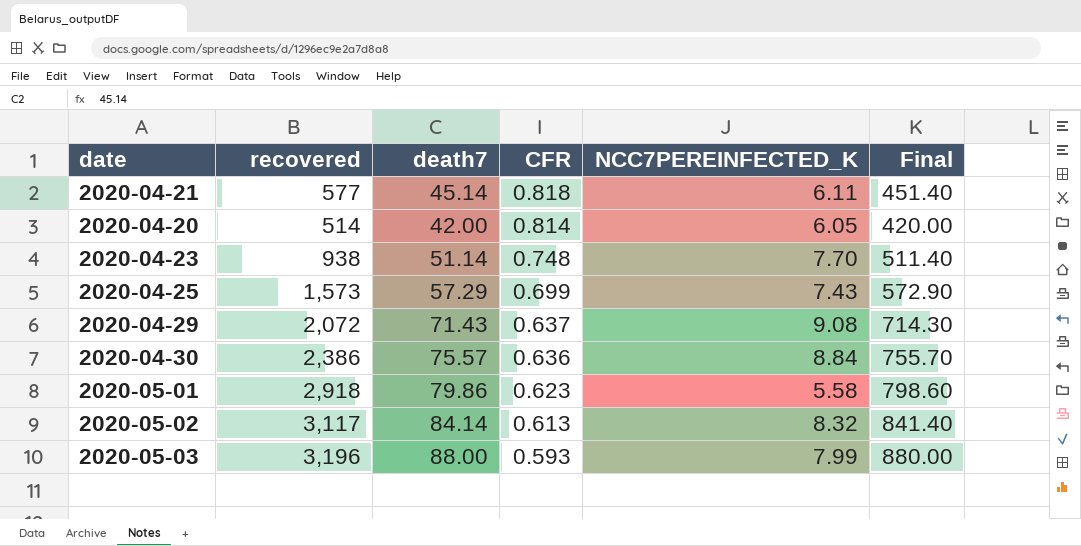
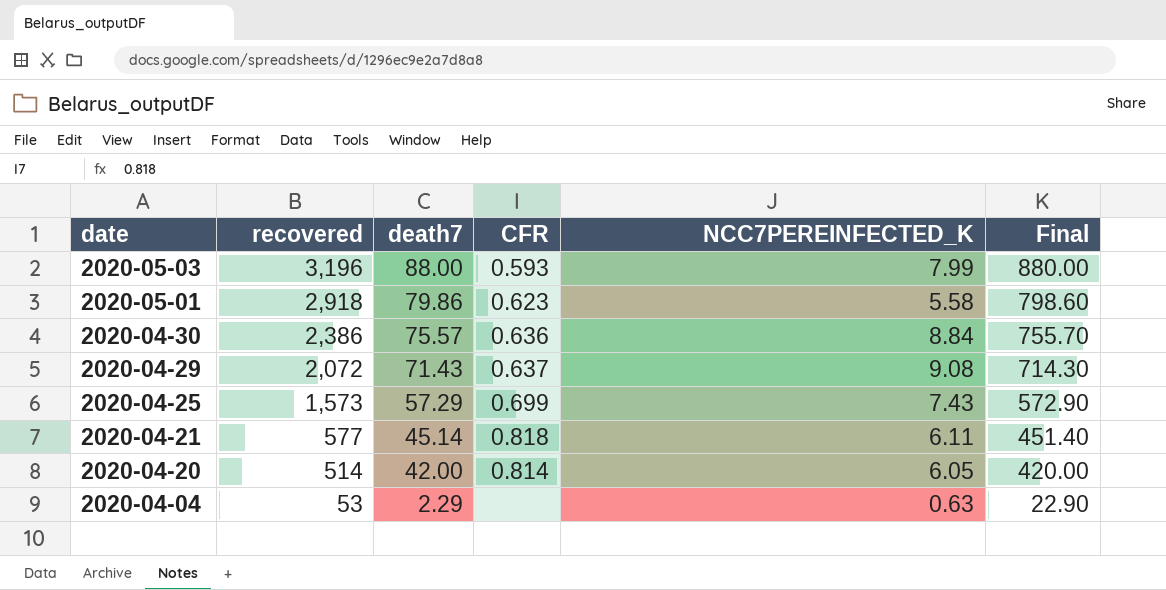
row order: CFR descending -> date descending
row 2020-04-23: 938 | 51.14 | 0.748 | 7.70 | 511.40 -> none
row 2020-05-02: 3,117 | 84.14 | 0.613 | 8.32 | 841.40 -> none
row 2020-04-04: none -> 53 | 2.29 | none | 0.63 | 22.90

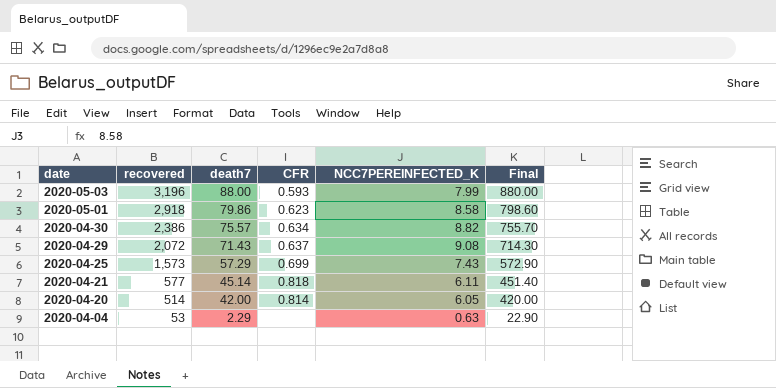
2020-05-01 | NCC7PEREINFECTED_K: 5.58 -> 8.58
2020-04-30 | CFR: 0.636 -> 0.634
2020-04-30 | NCC7PEREINFECTED_K: 8.84 -> 8.82

